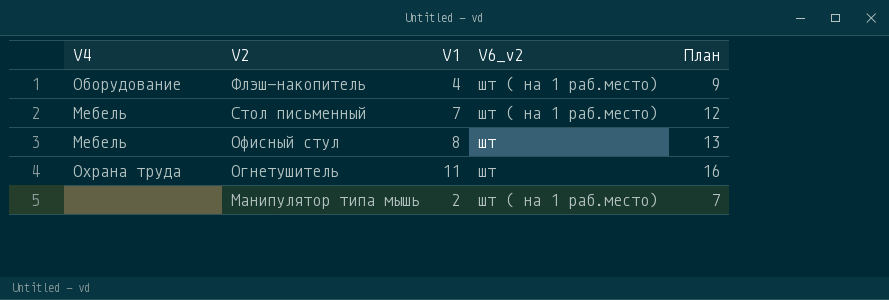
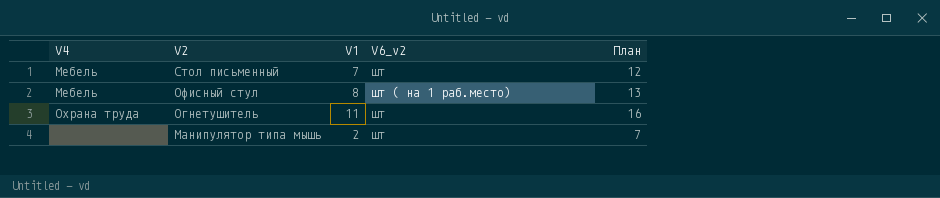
row Флэш-накопитель: Оборудование | 4 | шт ( на 1 раб.место) | 9 -> none
Стол письменный | V6_v2: шт ( на 1 раб.место) -> шт
Офисный стул | V6_v2: шт -> шт ( на 1 раб.место)
Манипулятор типа мышь | V6_v2: шт ( на 1 раб.место) -> шт

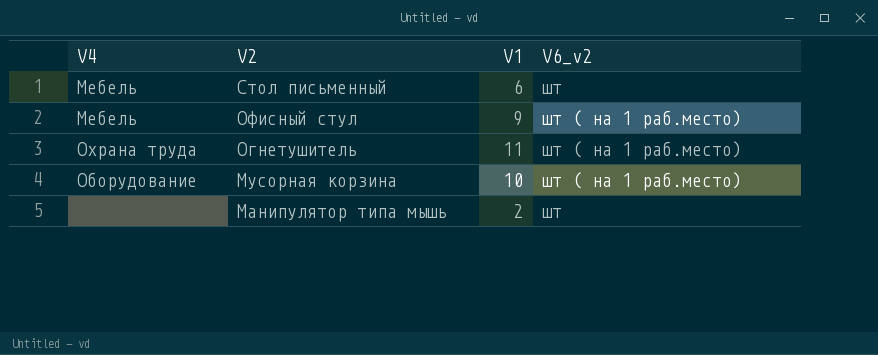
column План | formula: [V1] + 5 -> none
Стол письменный | V1: 7 -> 6
Офисный стул | V1: 8 -> 9
Огнетушитель | V6_v2: шт -> шт ( на 1 раб.место)
row Мусорная корзина: none -> Оборудование | 10 | шт ( на 1 раб.место)

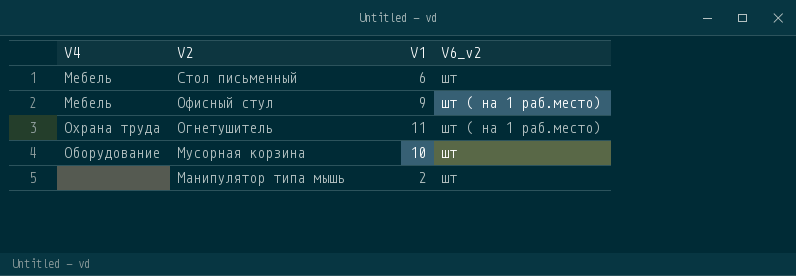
Мусорная корзина | V6_v2: шт ( на 1 раб.место) -> шт

